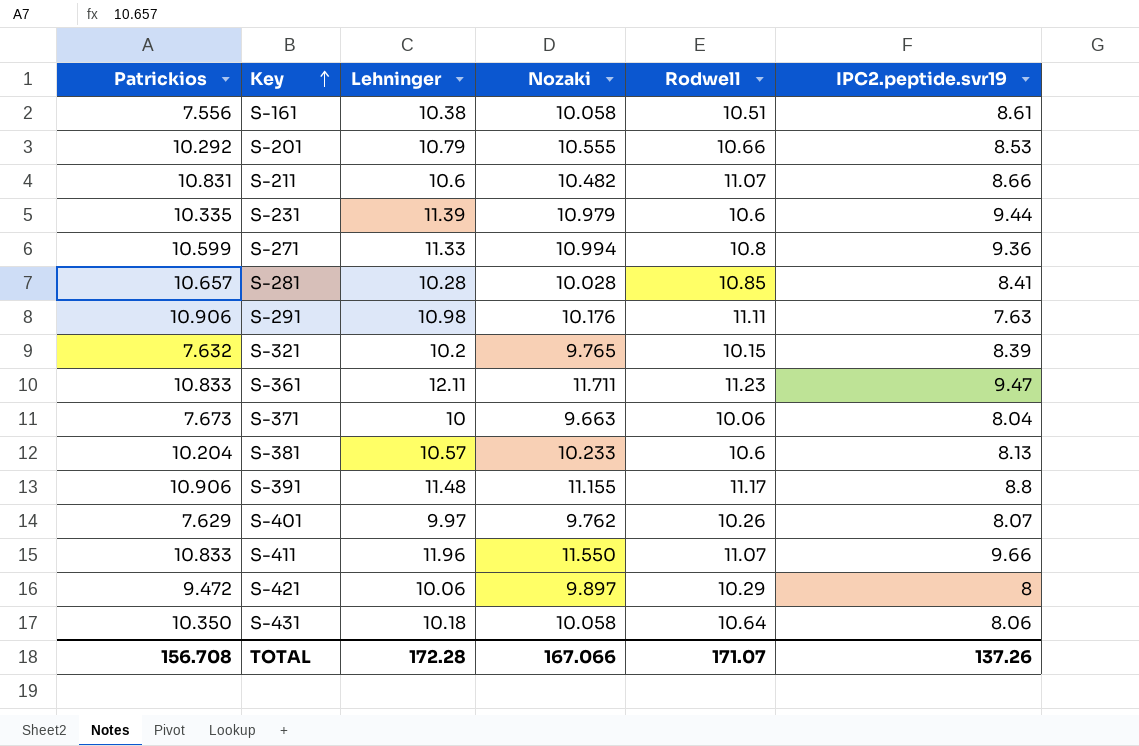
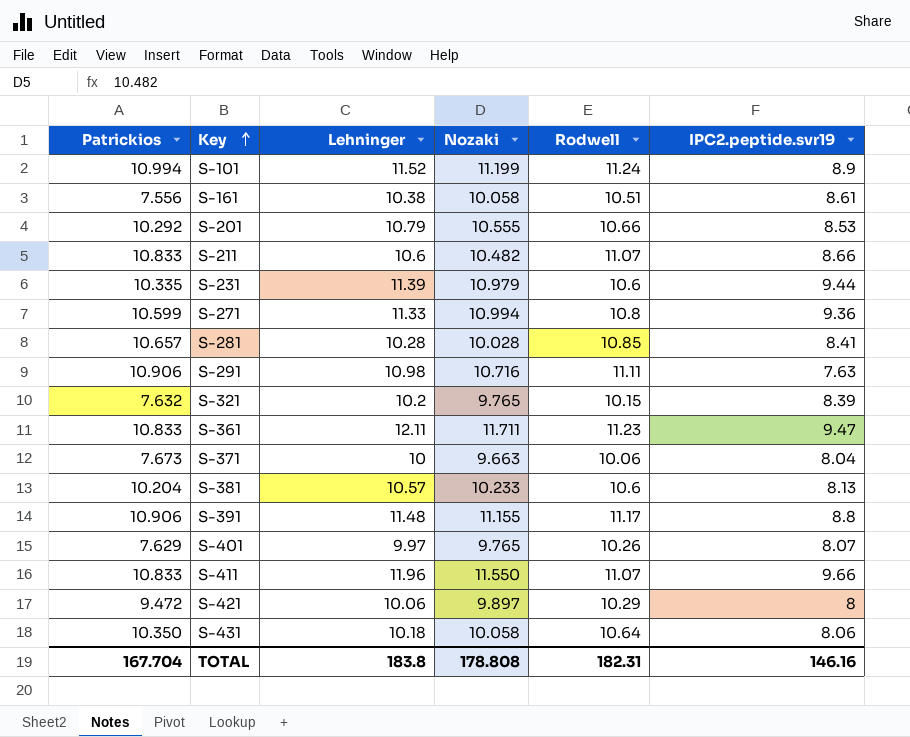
row S-101: none -> 10.994 | 11.52 | 11.199 | 11.24 | 8.9
S-211 | Patrickios: 10.831 -> 10.833
S-291 | Nozaki: 10.176 -> 10.716
S-401 | Nozaki: 9.762 -> 9.765
TOTAL | Patrickios: 156.708 -> 167.704
TOTAL | Lehninger: 172.28 -> 183.8
TOTAL | Nozaki: 167.066 -> 178.808
TOTAL | Rodwell: 171.07 -> 182.31
TOTAL | IPC2.peptide.svr19: 137.26 -> 146.16

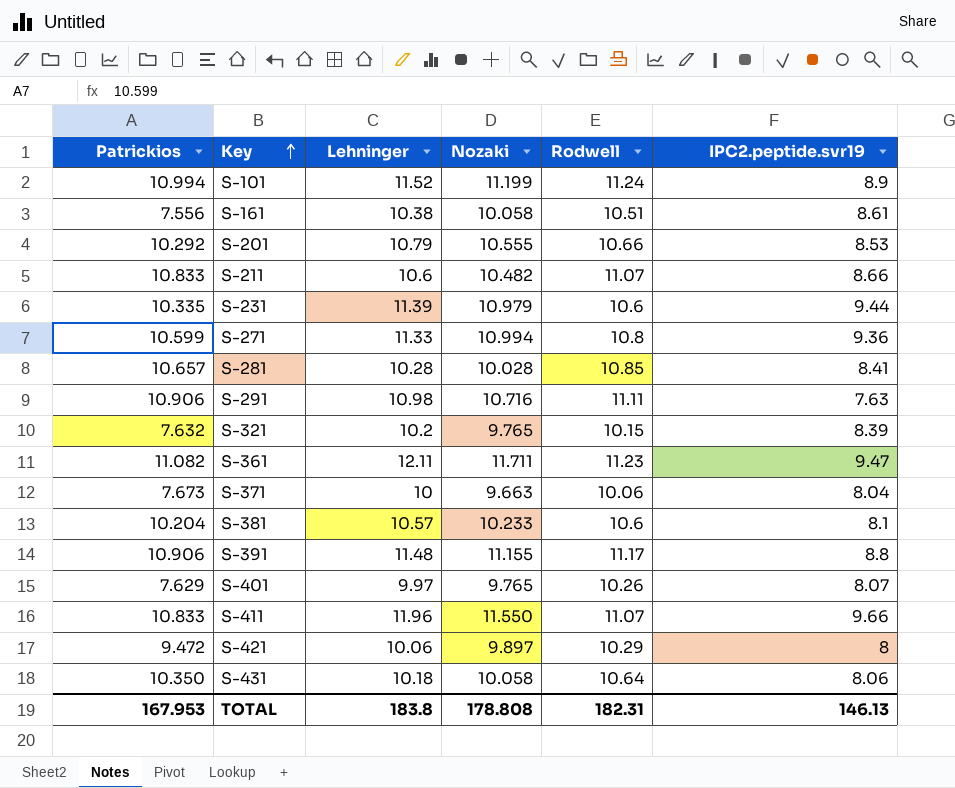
S-361 | Patrickios: 10.833 -> 11.082
S-381 | IPC2.peptide.svr19: 8.13 -> 8.1
TOTAL | Patrickios: 167.704 -> 167.953
TOTAL | IPC2.peptide.svr19: 146.16 -> 146.13

